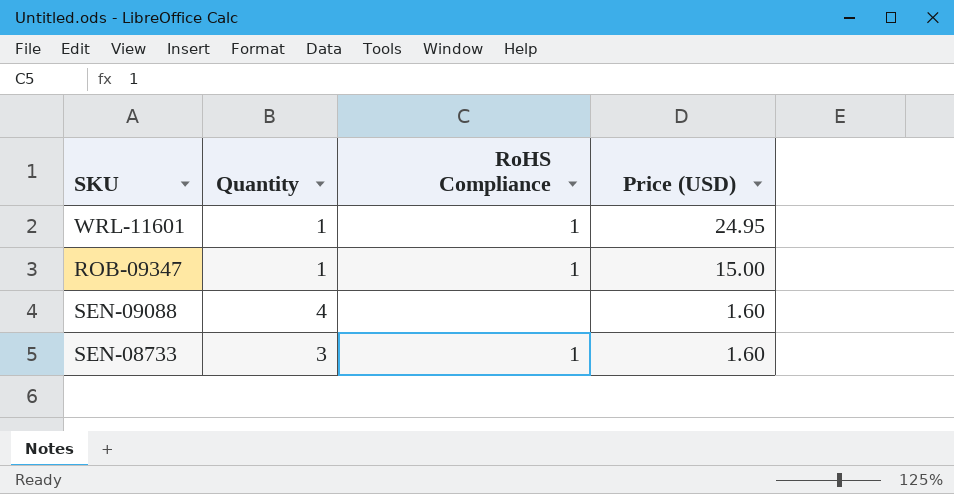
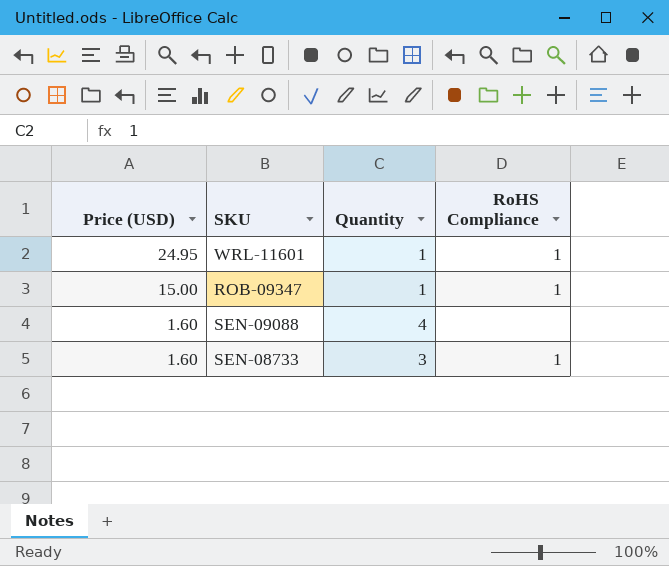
column Price (USD) | position: 4 -> 1

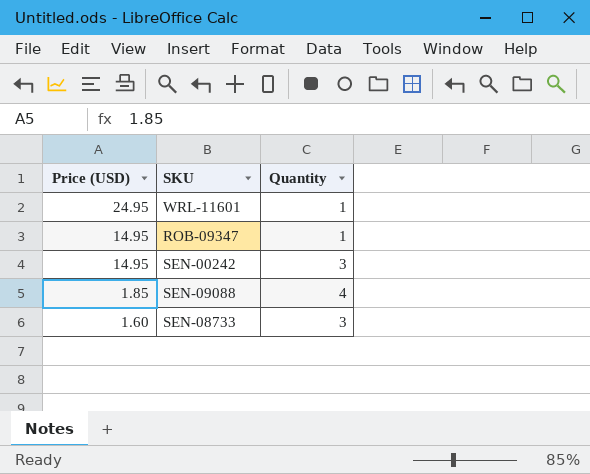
column RoHS Compliance | position: 4 -> none
ROB-09347 | Price (USD): 15.00 -> 14.95
row SEN-00242: none -> 14.95 | 3
SEN-09088 | Price (USD): 1.60 -> 1.85

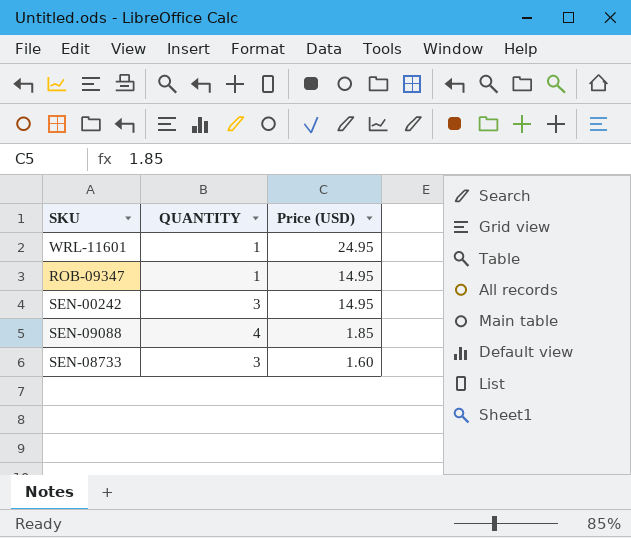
column name: Quantity -> QUANTITY
column Price (USD) | position: 1 -> 3

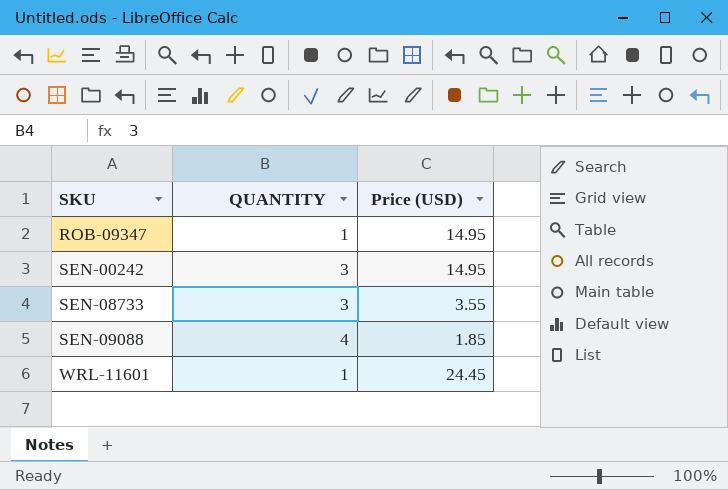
row order: Price (USD) descending -> SKU ascending
SEN-08733 | Price (USD): 1.60 -> 3.55
WRL-11601 | Price (USD): 24.95 -> 24.45

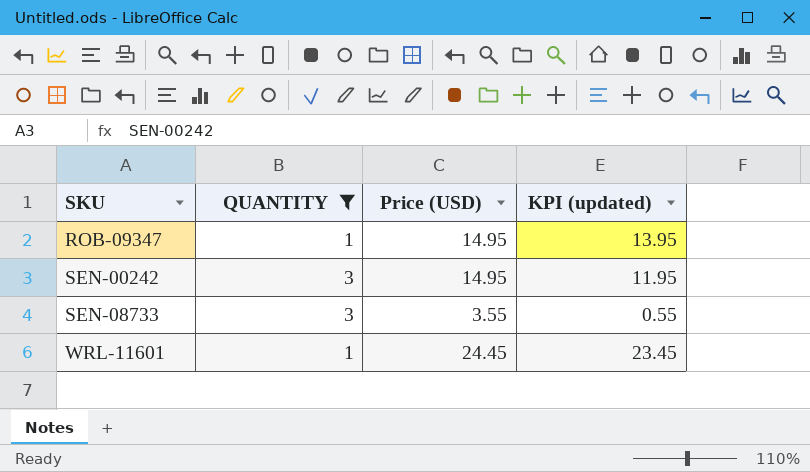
filter: none -> QUANTITY != 4
column KPI (updated) | formula: none -> [Price (USD)] - [QUANTITY]

